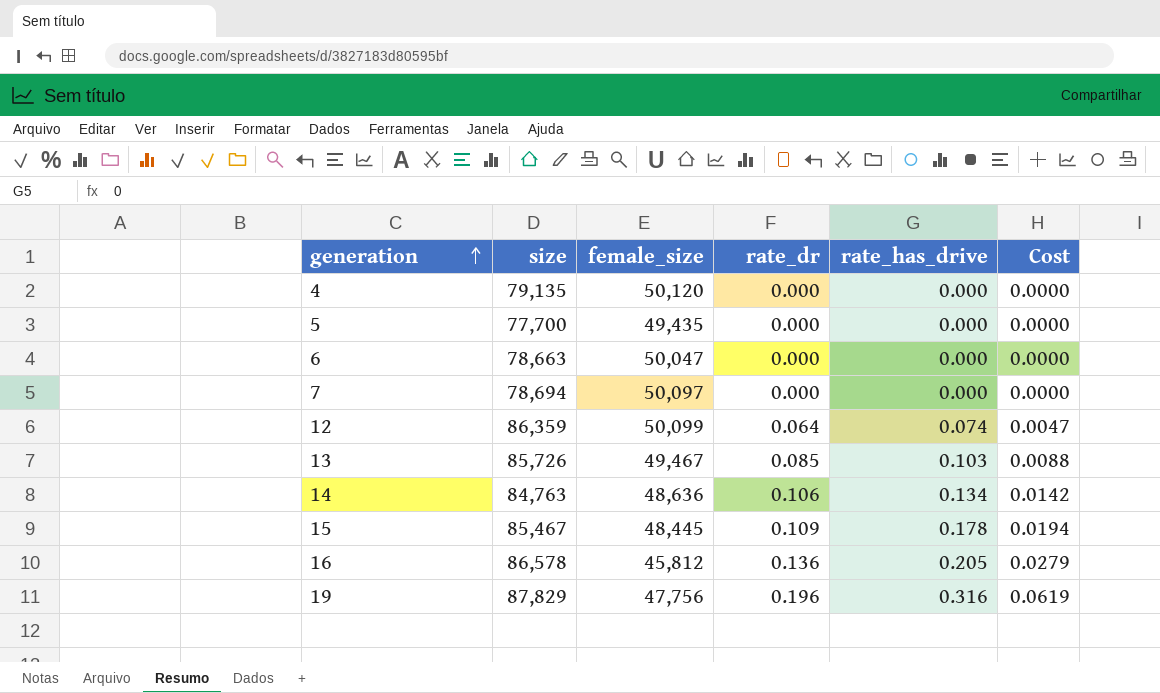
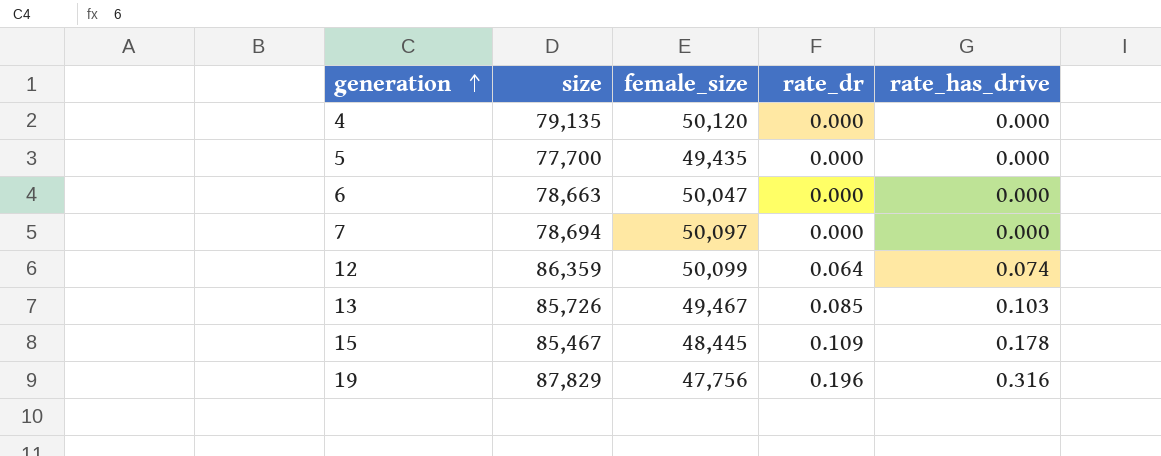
column Cost | formula: [rate_dr] * [rate_has_drive] -> none
row 14: 84,763 | 48,636 | 0.106 | 0.134 | 0.0142 -> none
row 16: 86,578 | 45,812 | 0.136 | 0.205 | 0.0279 -> none

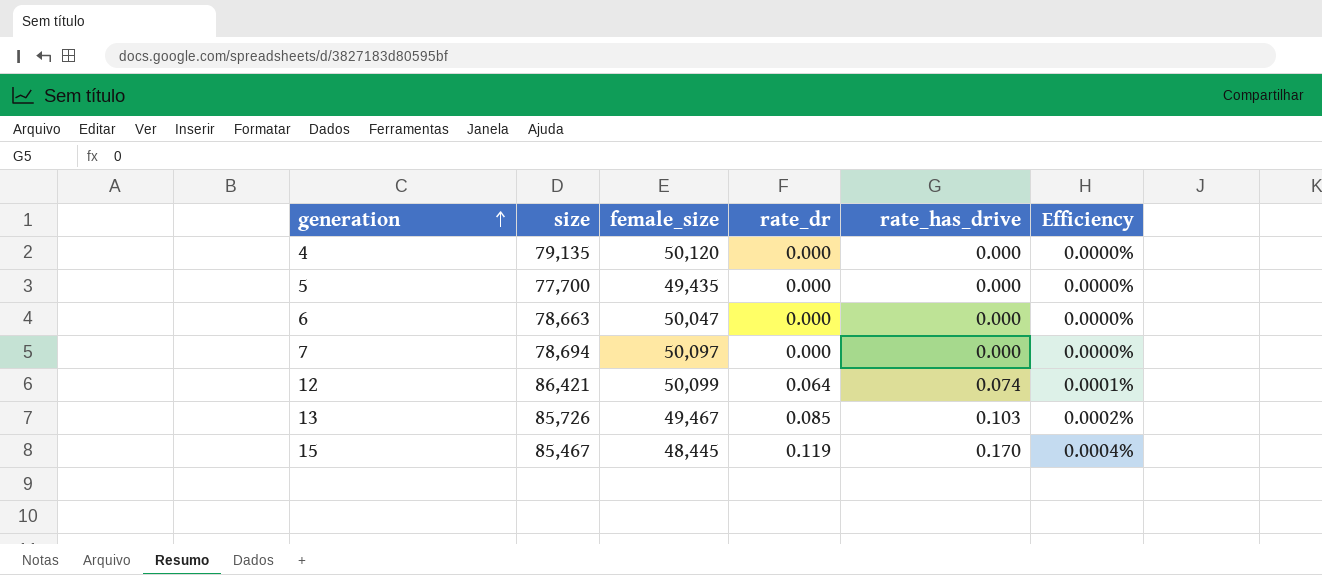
column Efficiency | formula: none -> [rate_has_drive] / [female_size]
row 19: 87,829 | 47,756 | 0.196 | 0.316 -> none
12 | size: 86,359 -> 86,421
15 | rate_dr: 0.109 -> 0.119
15 | rate_has_drive: 0.178 -> 0.170

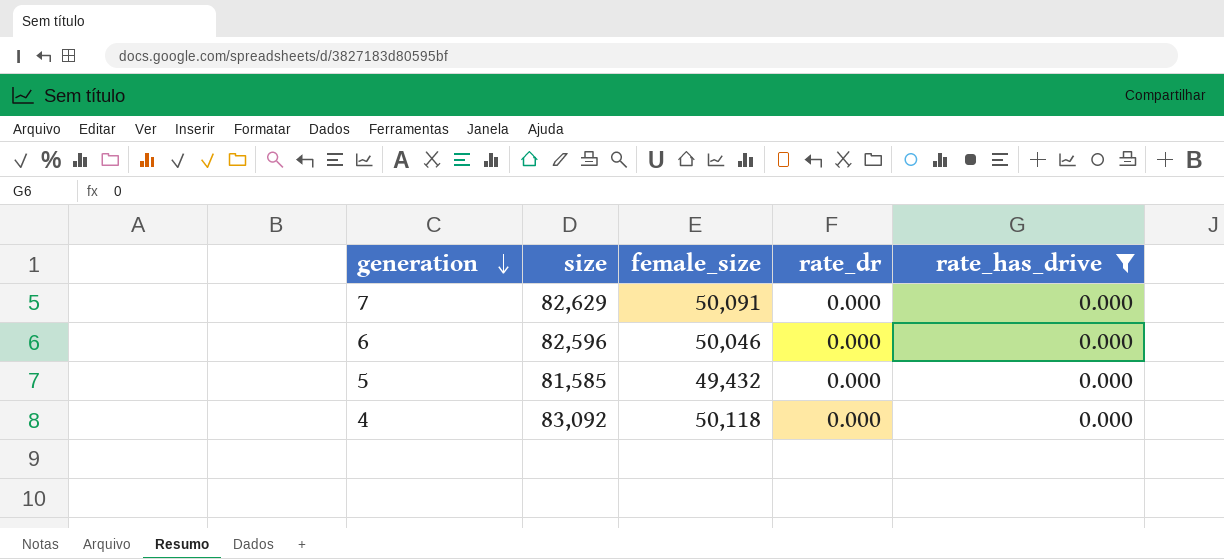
filter: none -> rate_has_drive = 0.000
row order: generation ascending -> generation descending
column Efficiency | formula: [rate_has_drive] / [female_size] -> none
7 | size: 78,694 -> 82,629
7 | female_size: 50,097 -> 50,091
6 | size: 78,663 -> 82,596
6 | female_size: 50,047 -> 50,046
5 | size: 77,700 -> 81,585
5 | female_size: 49,435 -> 49,432
4 | size: 79,135 -> 83,092
4 | female_size: 50,120 -> 50,118

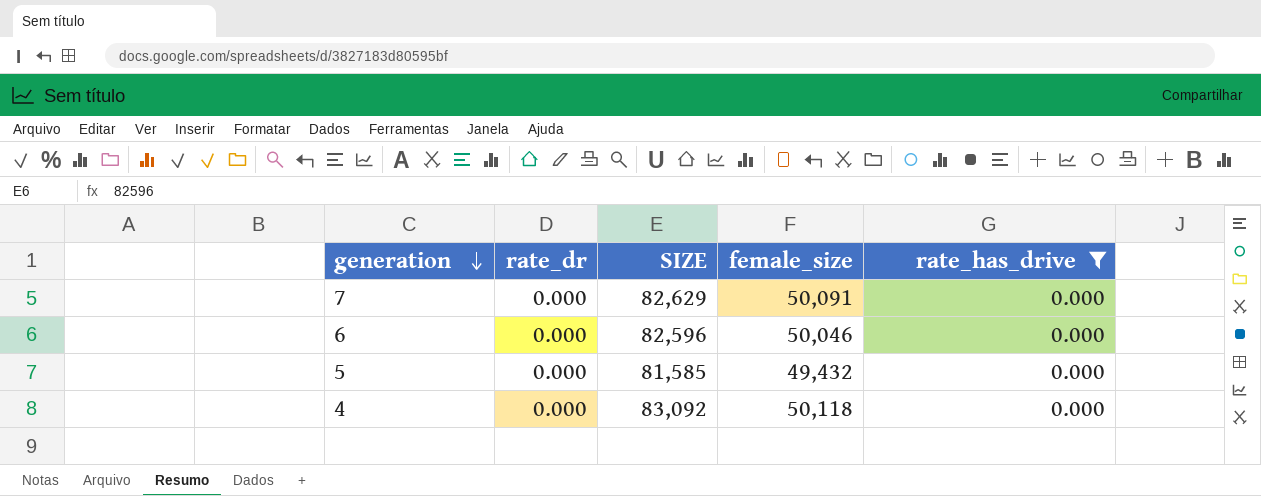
column rate_dr | position: 4 -> 2
column name: size -> SIZE

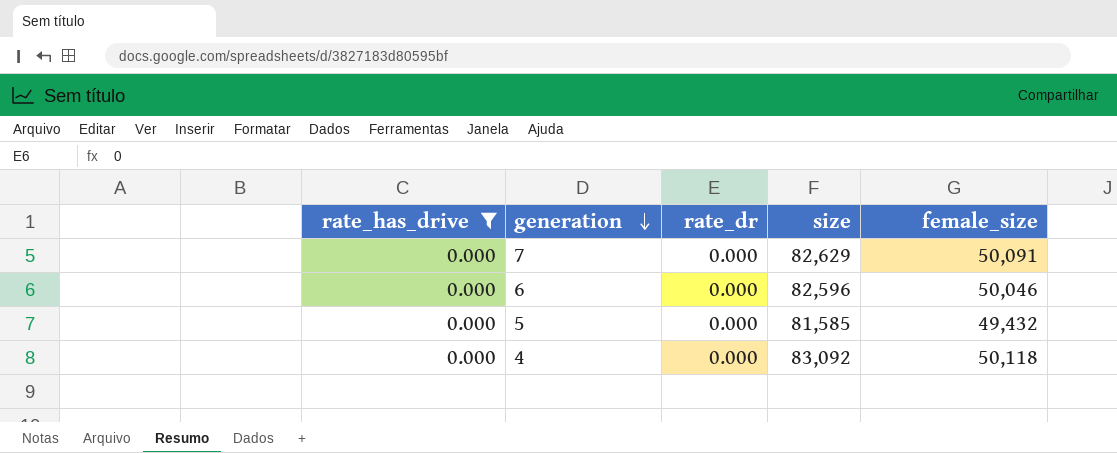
column rate_has_drive | position: 5 -> 1
column name: SIZE -> size

